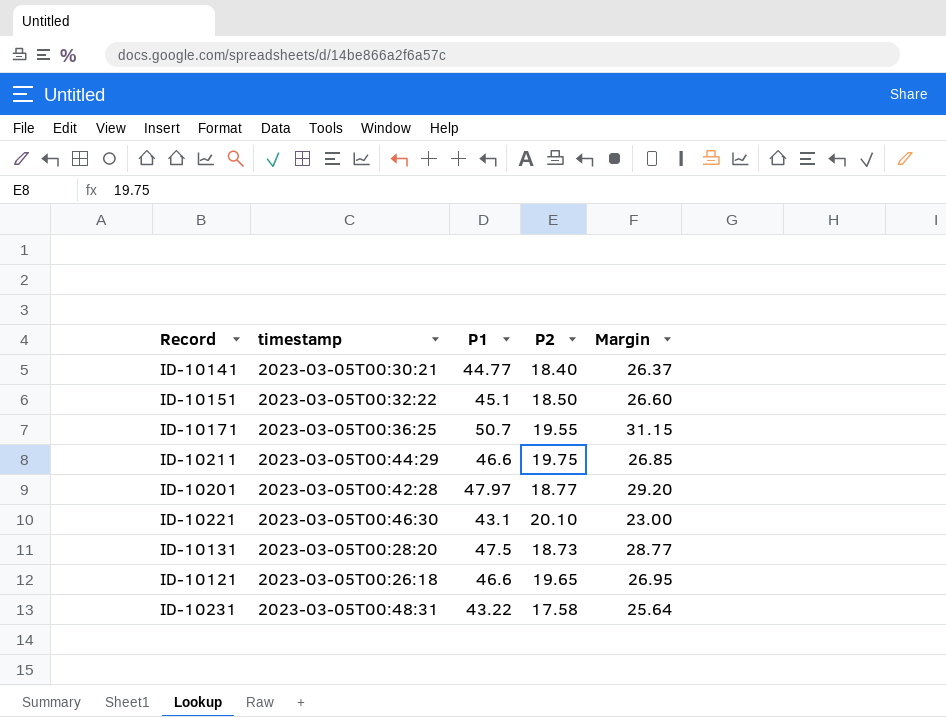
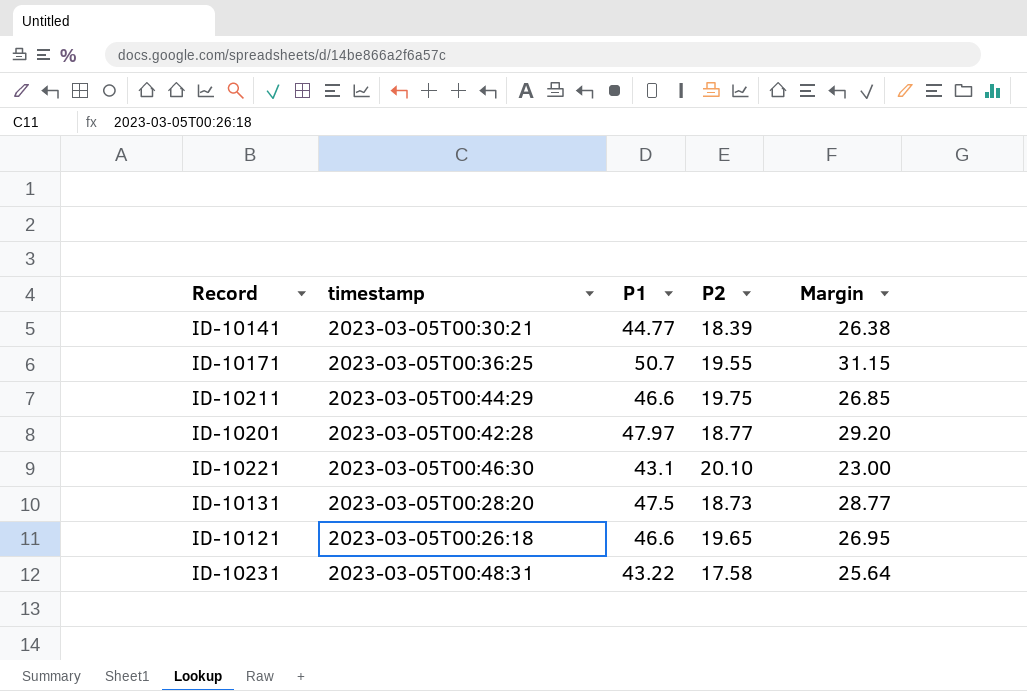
row ID-10151: 2023-03-05T00:32:22 | 45.1 | 18.50 | 26.60 -> none
ID-10141 | P2: 18.40 -> 18.39
ID-10141 | Margin: 26.37 -> 26.38

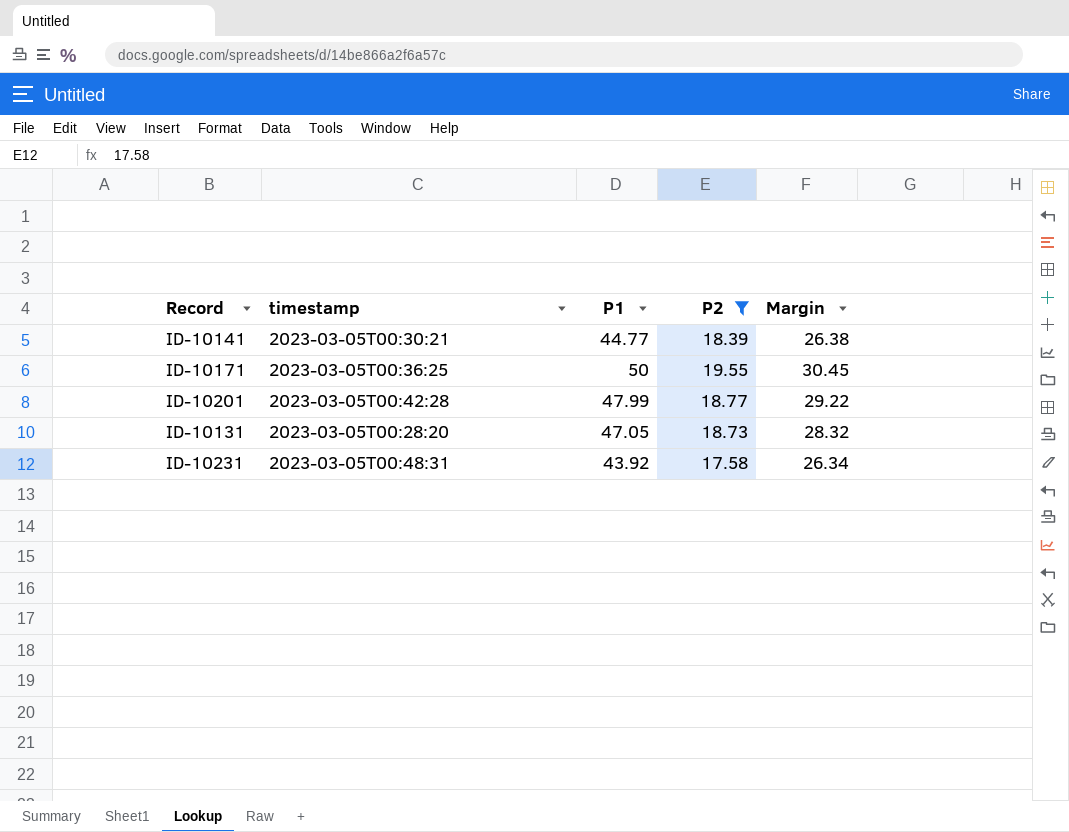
filter: none -> P2 <= 19.55
ID-10171 | P1: 50.7 -> 50
ID-10171 | Margin: 31.15 -> 30.45
ID-10201 | P1: 47.97 -> 47.99
ID-10201 | Margin: 29.20 -> 29.22
ID-10131 | P1: 47.5 -> 47.05
ID-10131 | Margin: 28.77 -> 28.32
ID-10231 | P1: 43.22 -> 43.92
ID-10231 | Margin: 25.64 -> 26.34

